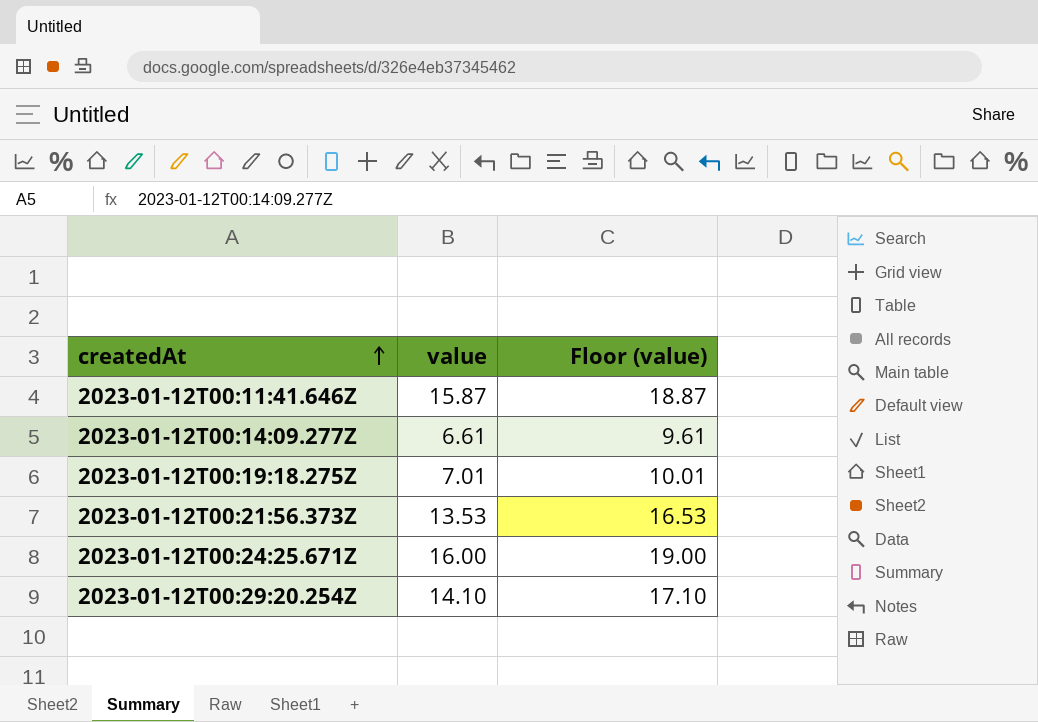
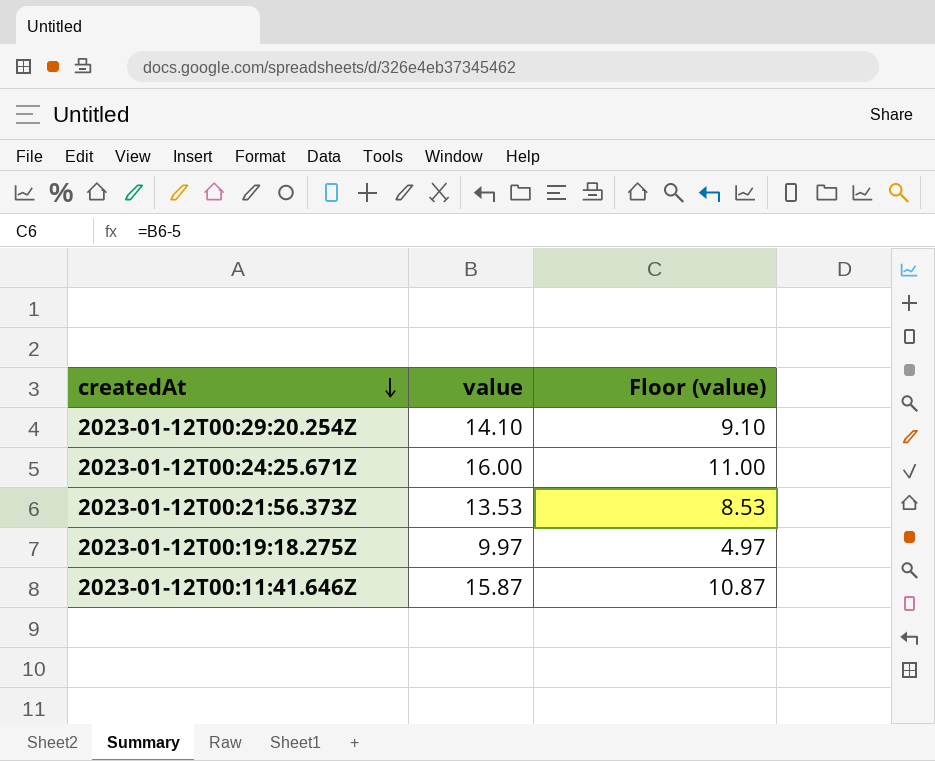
row order: createdAt ascending -> createdAt descending
column Floor (value) | formula: [value] + 3 -> [value] - 5
row 2023-01-12T00:14:09.277Z: 6.61 | 9.61 -> none
2023-01-12T00:19:18.275Z | value: 7.01 -> 9.97

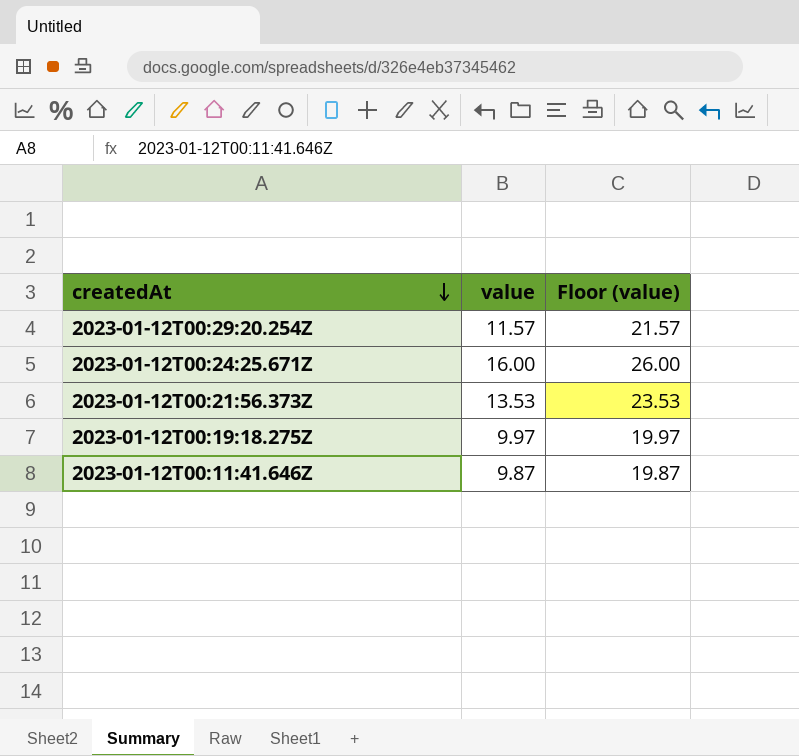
column Floor (value) | formula: [value] - 5 -> [value] + 10
2023-01-12T00:29:20.254Z | value: 14.10 -> 11.57
2023-01-12T00:11:41.646Z | value: 15.87 -> 9.87

